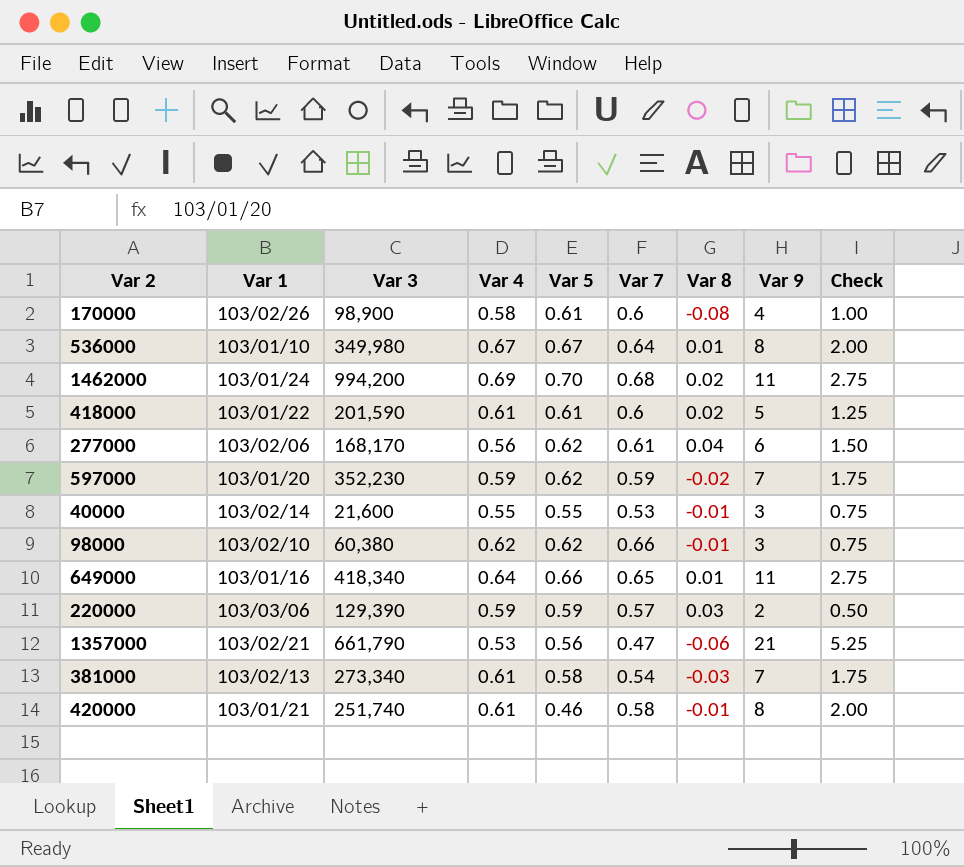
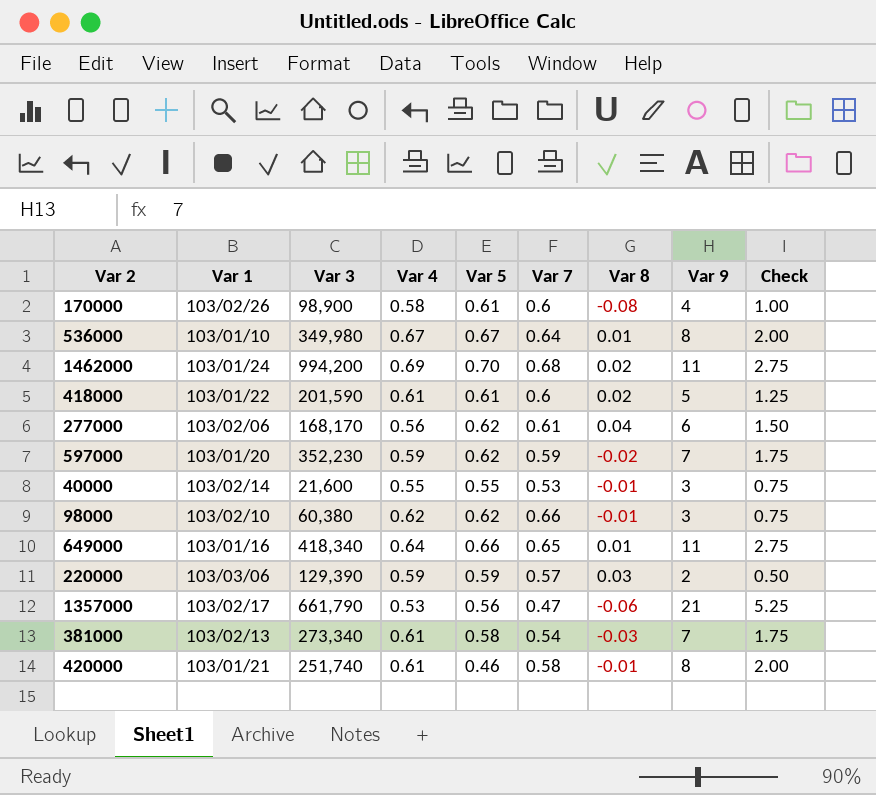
1357000 | Var 1: 103/02/21 -> 103/02/17

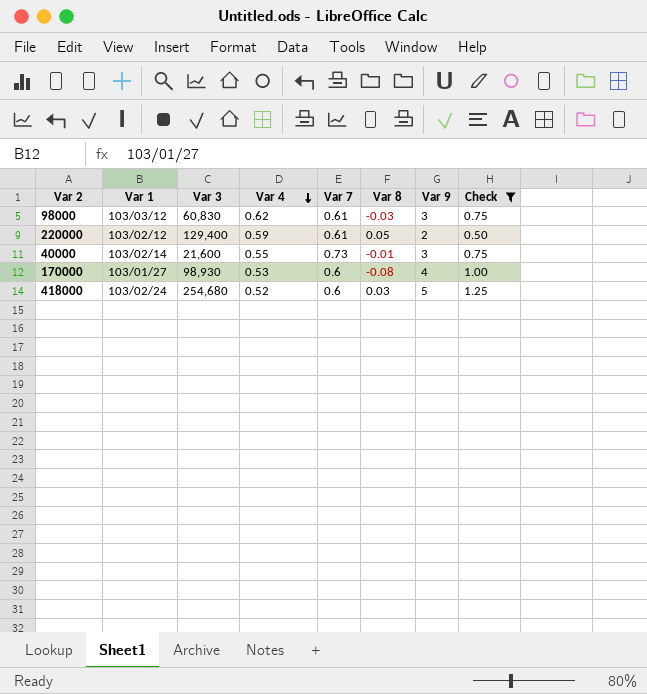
filter: none -> Check <= 1.25
row order: none -> Var 4 descending
column Var 5 | position: 5 -> none
98000 | Var 1: 103/02/10 -> 103/03/12
98000 | Var 3: 60,380 -> 60,830
98000 | Var 7: 0.66 -> 0.61
98000 | Var 8: -0.01 -> -0.03
220000 | Var 1: 103/03/06 -> 103/02/12
220000 | Var 3: 129,390 -> 129,400
220000 | Var 7: 0.57 -> 0.61
220000 | Var 8: 0.03 -> 0.05
40000 | Var 7: 0.53 -> 0.73
170000 | Var 1: 103/02/26 -> 103/01/27
170000 | Var 3: 98,900 -> 98,930
170000 | Var 4: 0.58 -> 0.53
418000 | Var 1: 103/01/22 -> 103/02/24
418000 | Var 3: 201,590 -> 254,680
418000 | Var 4: 0.61 -> 0.52
418000 | Var 8: 0.02 -> 0.03

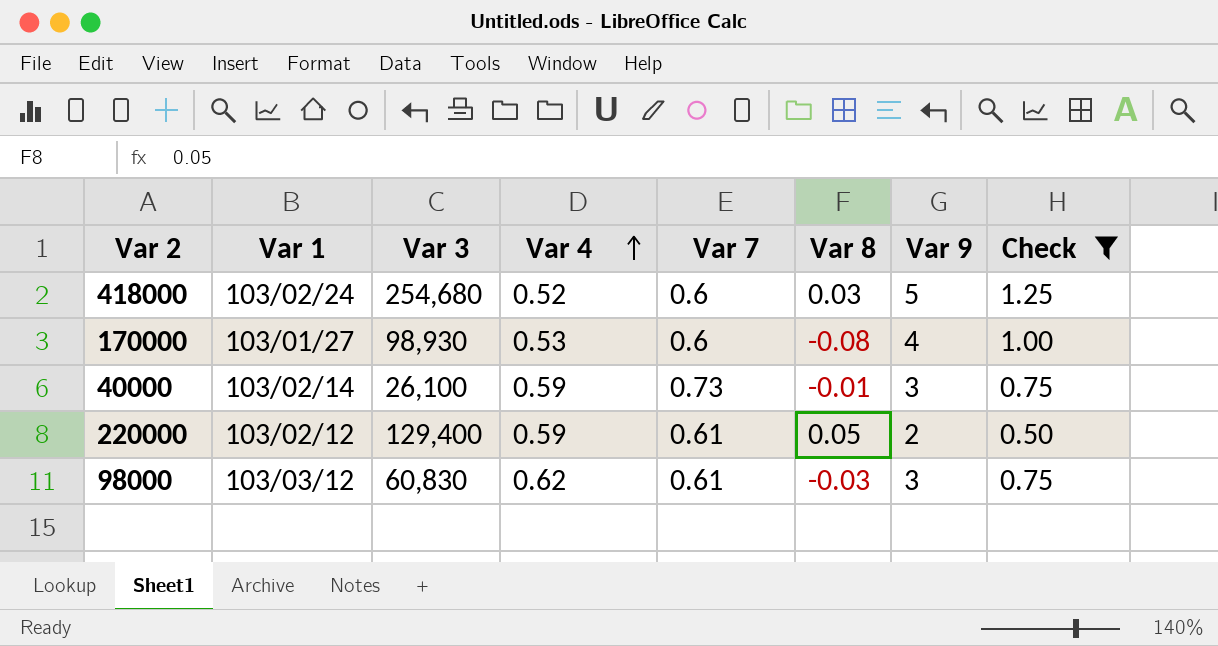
row order: Var 4 descending -> Var 4 ascending
40000 | Var 3: 21,600 -> 26,100
40000 | Var 4: 0.55 -> 0.59

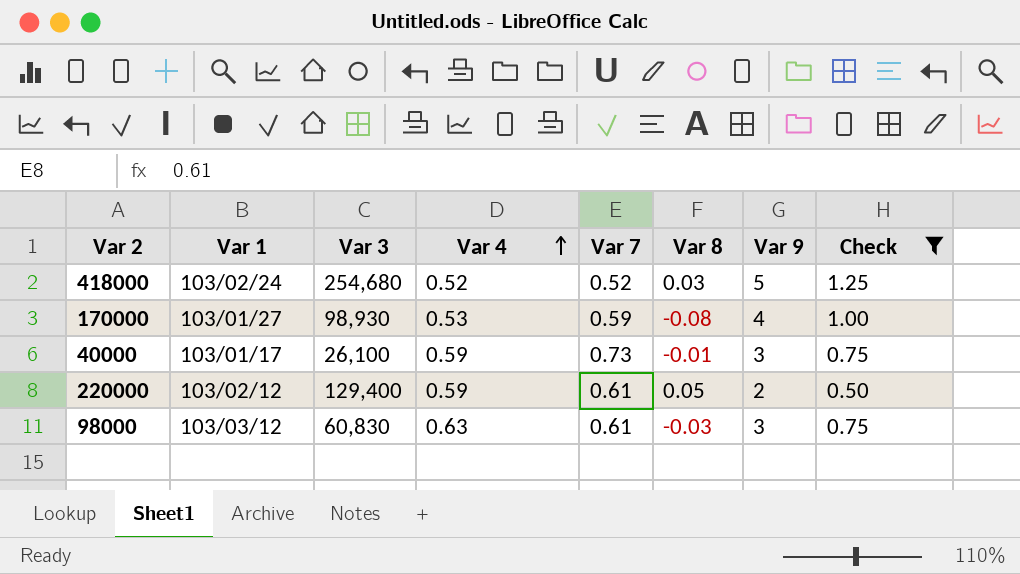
418000 | Var 7: 0.6 -> 0.52
170000 | Var 7: 0.6 -> 0.59
40000 | Var 1: 103/02/14 -> 103/01/17
98000 | Var 4: 0.62 -> 0.63

